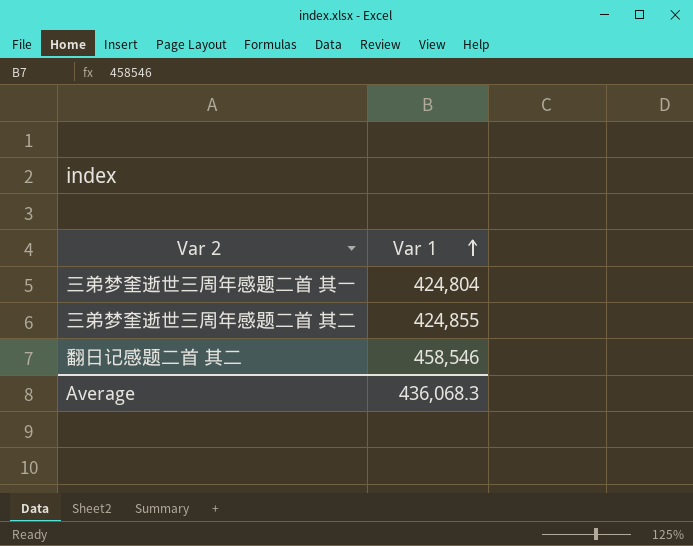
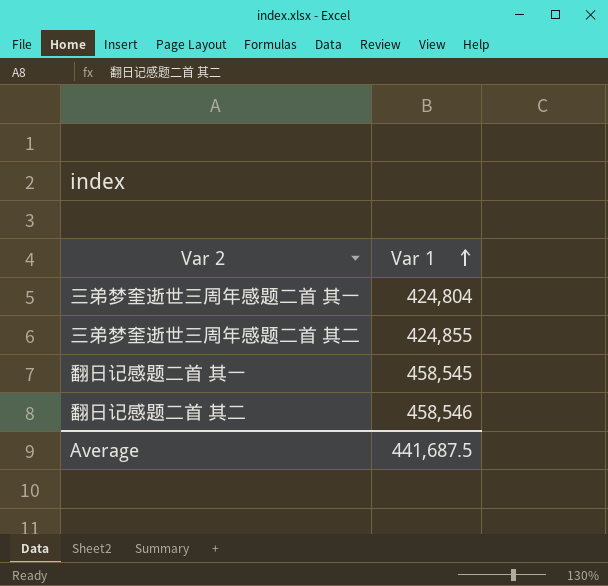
row 翻日记感题二首 其一: none -> 458,545
Average | Var 1: 436,068.3 -> 441,687.5

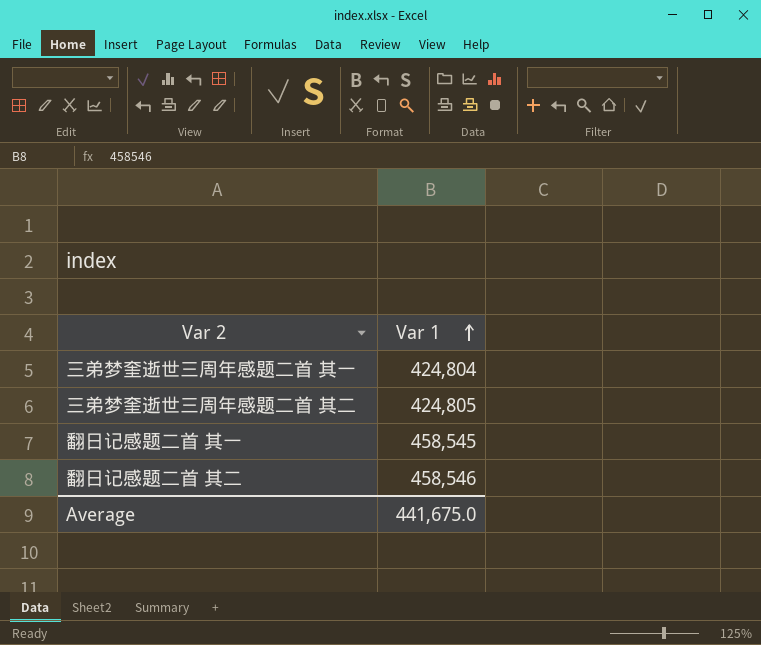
三弟梦奎逝世三周年感题二首 其二 | Var 1: 424,855 -> 424,805
Average | Var 1: 441,687.5 -> 441,675.0

